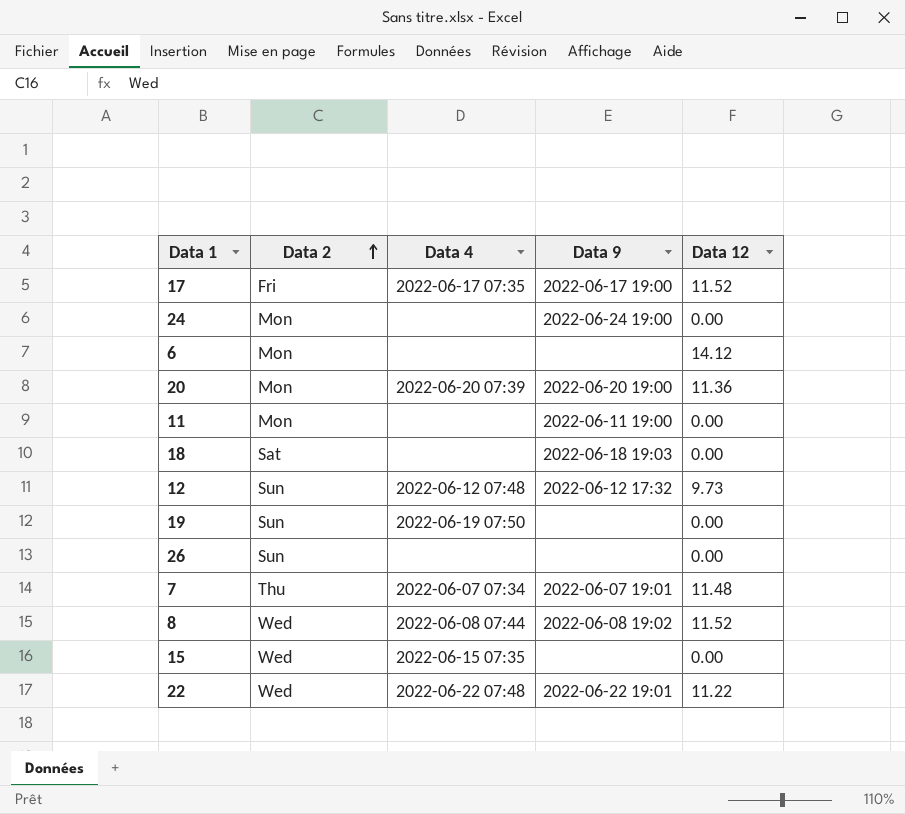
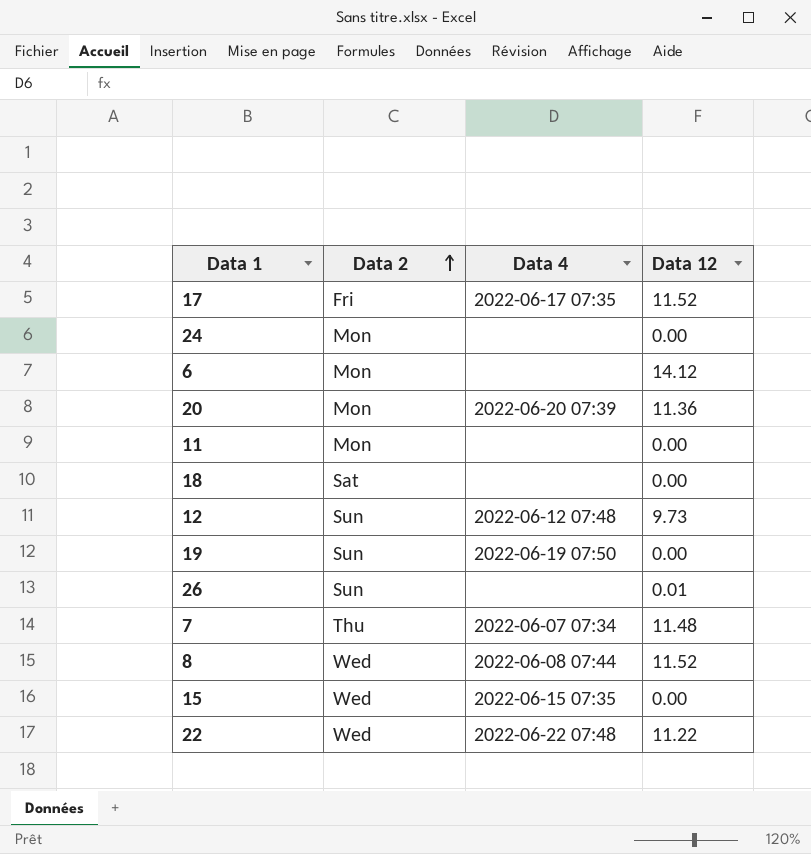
column Data 9 | position: 4 -> none
26 | Data 12: 0.00 -> 0.01

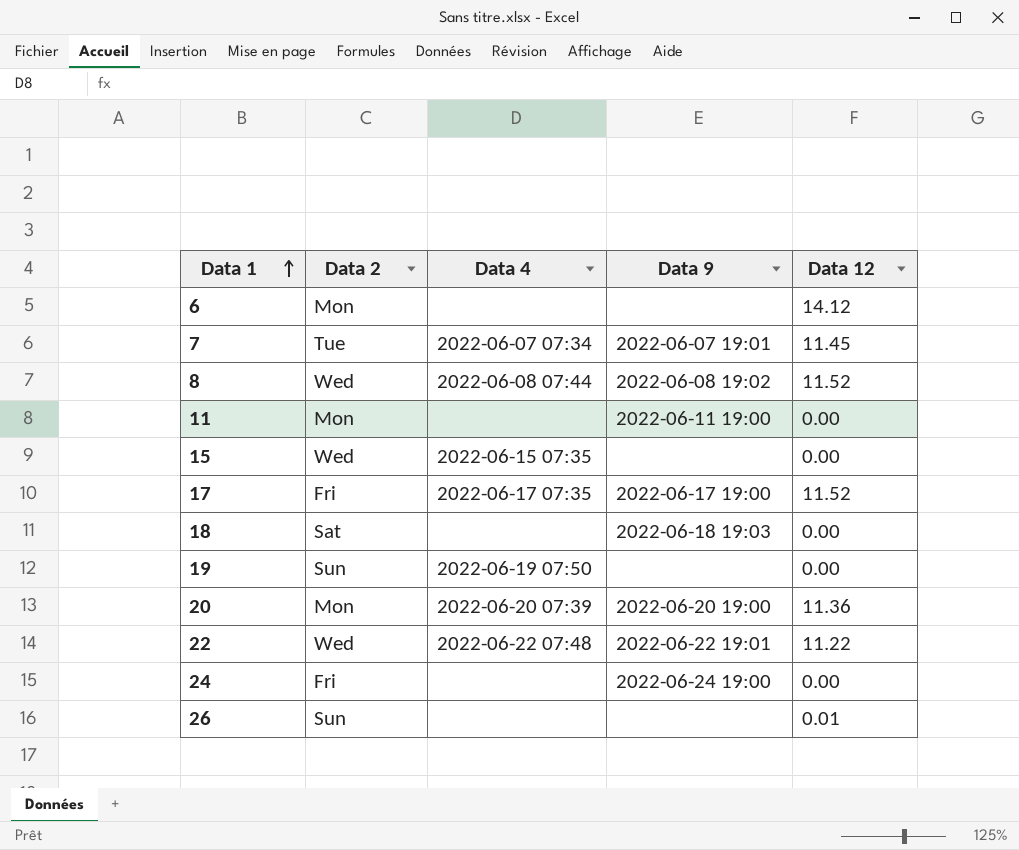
row order: Data 2 ascending -> Data 1 ascending
column Data 9 | position: none -> 4
row 12: Sun | 2022-06-12 07:48 | 9.73 -> none
7 | Data 2: Thu -> Tue
7 | Data 12: 11.48 -> 11.45
24 | Data 2: Mon -> Fri

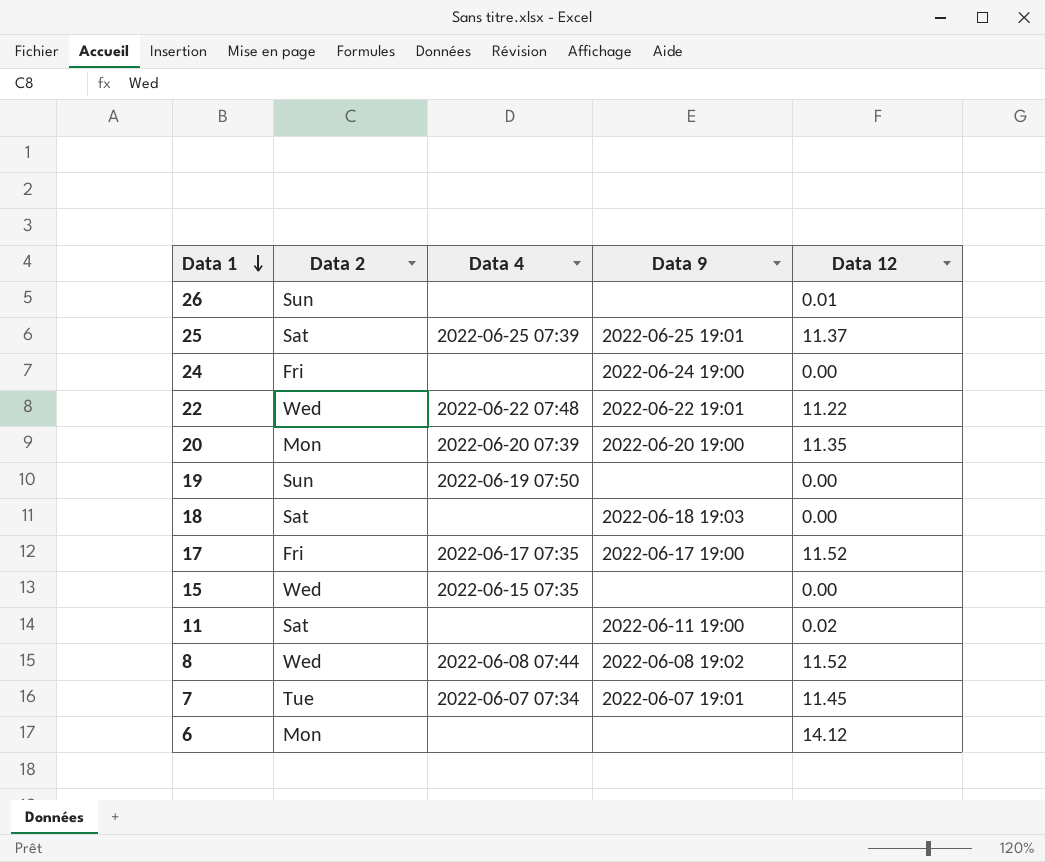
row order: Data 1 ascending -> Data 1 descending
row 25: none -> Sat | 2022-06-25 07:39 | 2022-06-25 19:01 | 11.37
20 | Data 12: 11.36 -> 11.35
11 | Data 2: Mon -> Sat
11 | Data 12: 0.00 -> 0.02

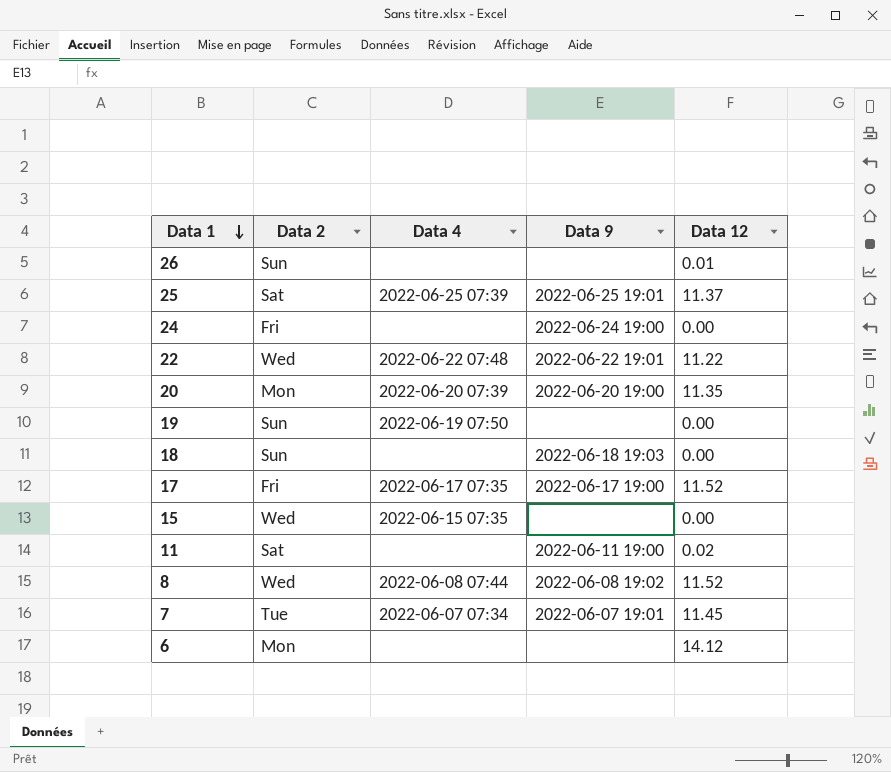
18 | Data 2: Sat -> Sun

